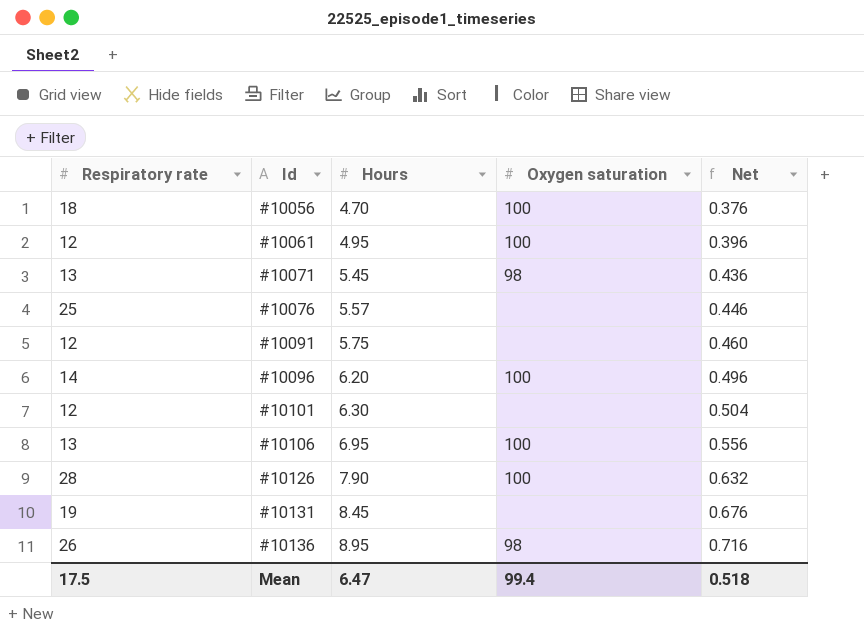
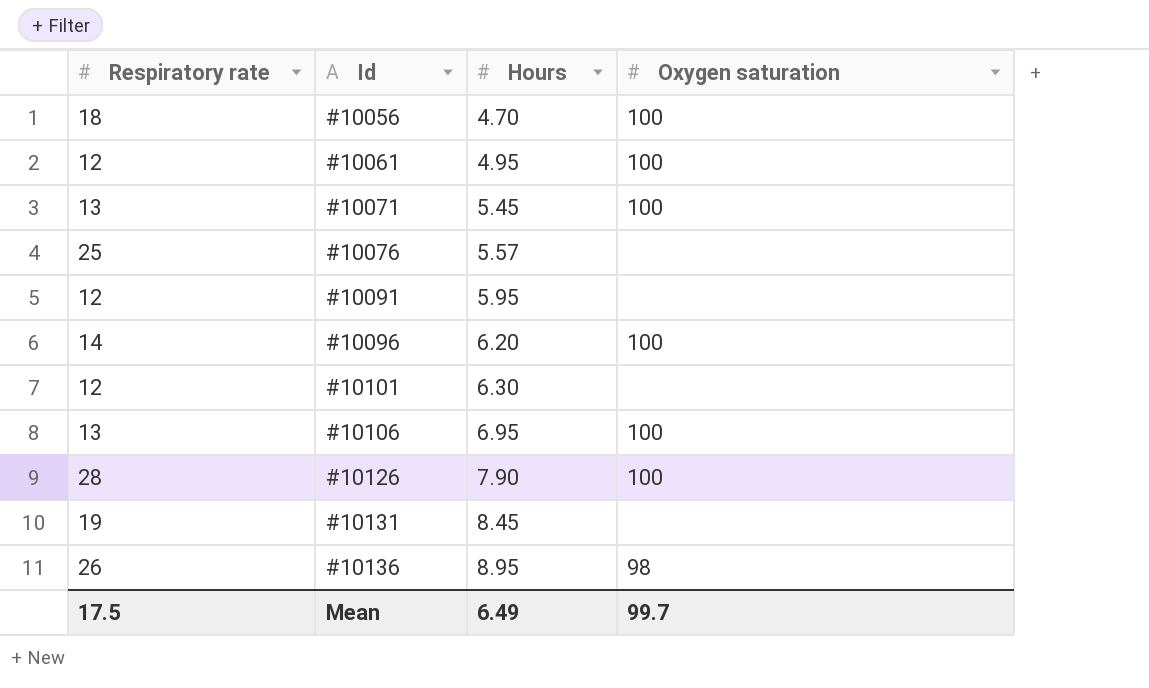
column Net | formula: [Hours] * 0.08 -> none
#10071 | Oxygen saturation: 98 -> 100
#10091 | Hours: 5.75 -> 5.95
Mean | Hours: 6.47 -> 6.49
Mean | Oxygen saturation: 99.4 -> 99.7

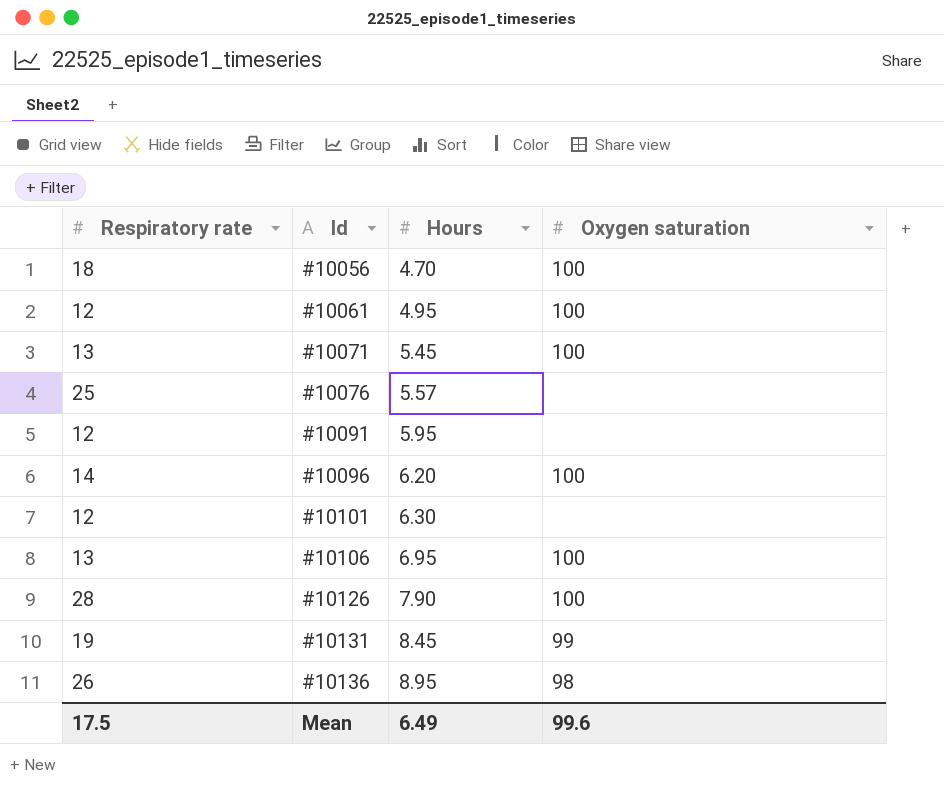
#10131 | Oxygen saturation: none -> 99
Mean | Oxygen saturation: 99.7 -> 99.6

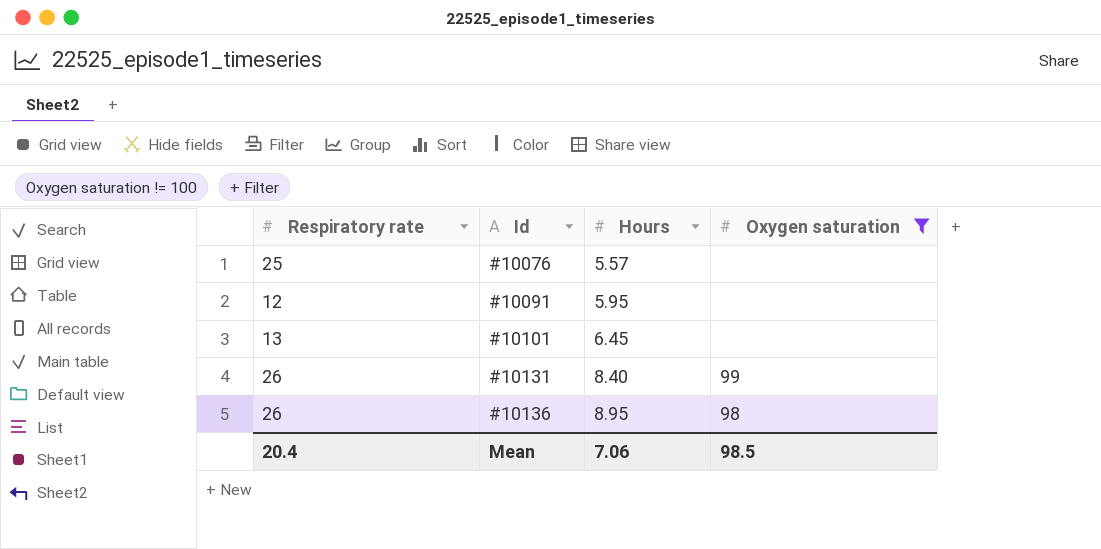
filter: none -> Oxygen saturation != 100
#10101 | Respiratory rate: 12 -> 13
#10101 | Hours: 6.30 -> 6.45
#10131 | Respiratory rate: 19 -> 26
#10131 | Hours: 8.45 -> 8.40
Mean | Respiratory rate: 17.5 -> 20.4
Mean | Hours: 6.49 -> 7.06
Mean | Oxygen saturation: 99.6 -> 98.5

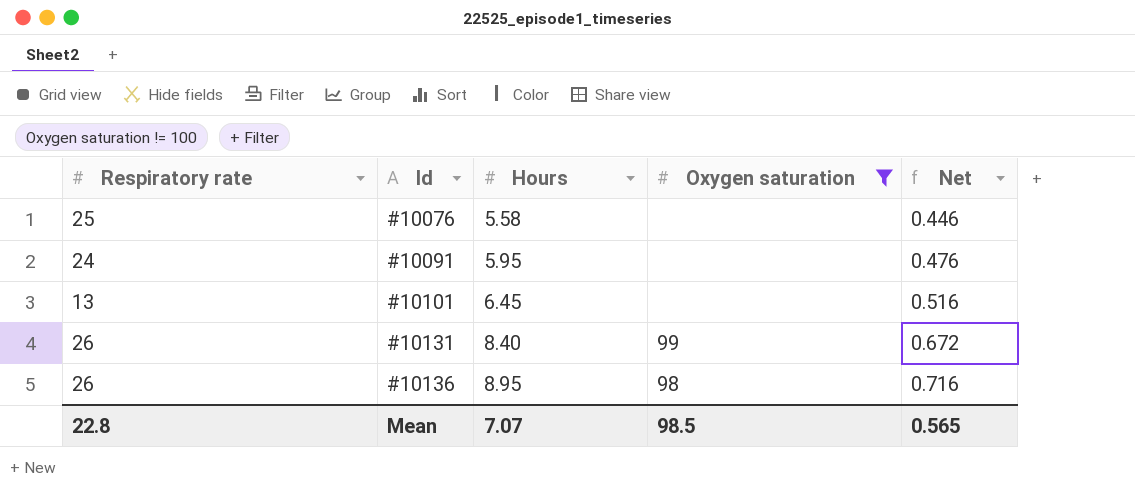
column Net | formula: none -> [Hours] * 0.08
#10076 | Hours: 5.57 -> 5.58
#10091 | Respiratory rate: 12 -> 24
Mean | Respiratory rate: 20.4 -> 22.8
Mean | Hours: 7.06 -> 7.07

